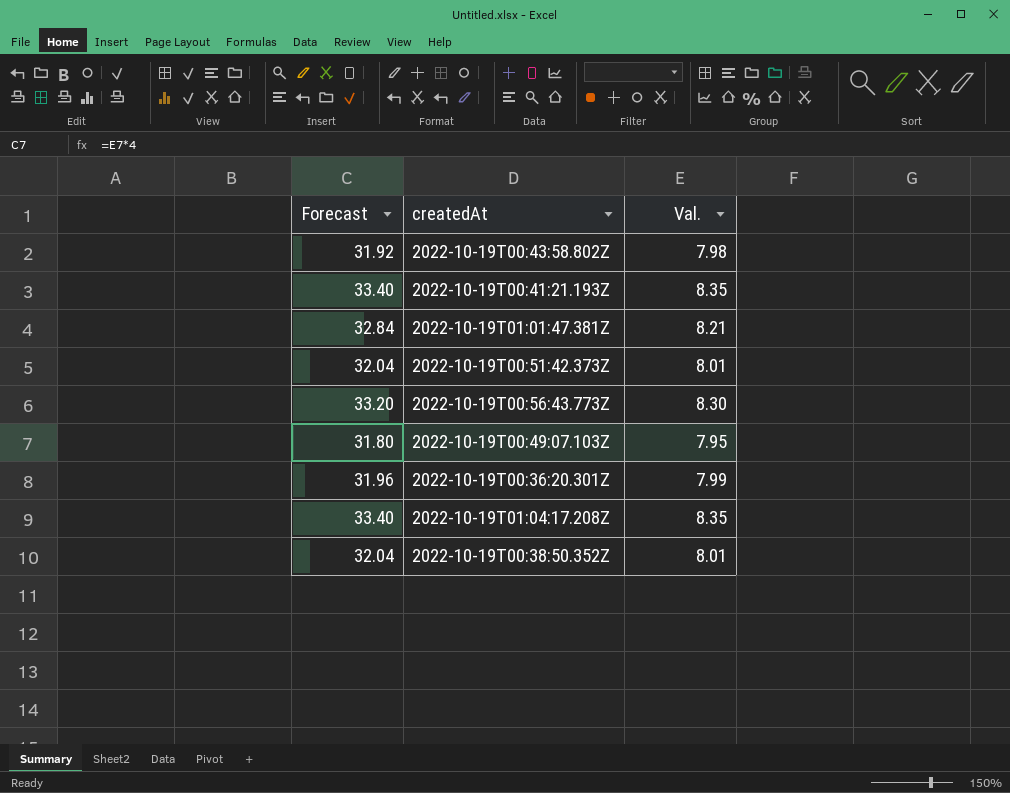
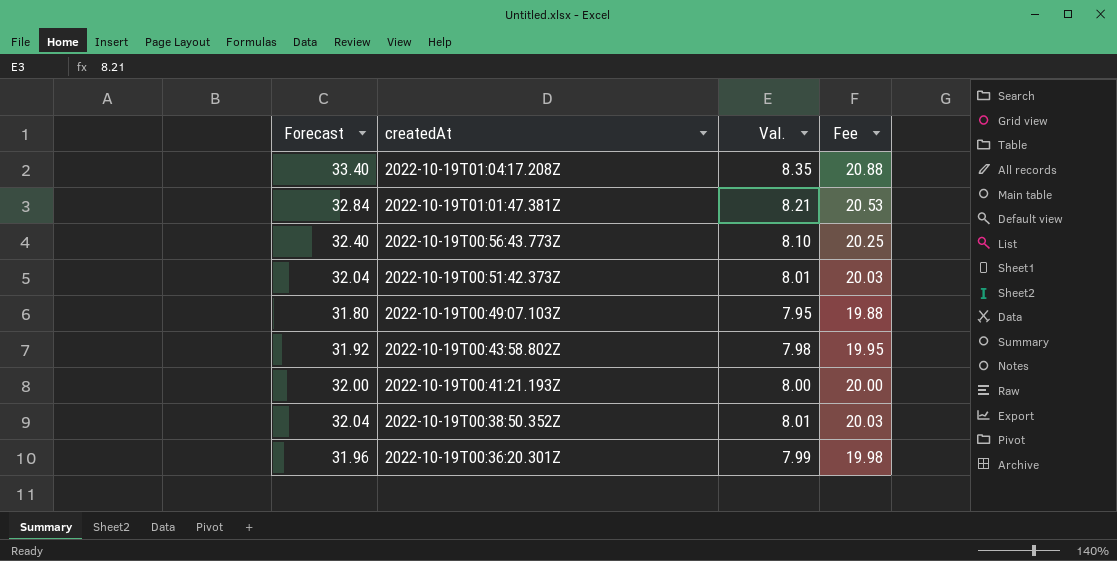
row order: none -> createdAt descending
column Fee | formula: none -> [Val.] * 2.5
2022-10-19T00:56:43.773Z | Forecast: 33.20 -> 32.40
2022-10-19T00:56:43.773Z | Val.: 8.30 -> 8.10
2022-10-19T00:41:21.193Z | Forecast: 33.40 -> 32.00
2022-10-19T00:41:21.193Z | Val.: 8.35 -> 8.00

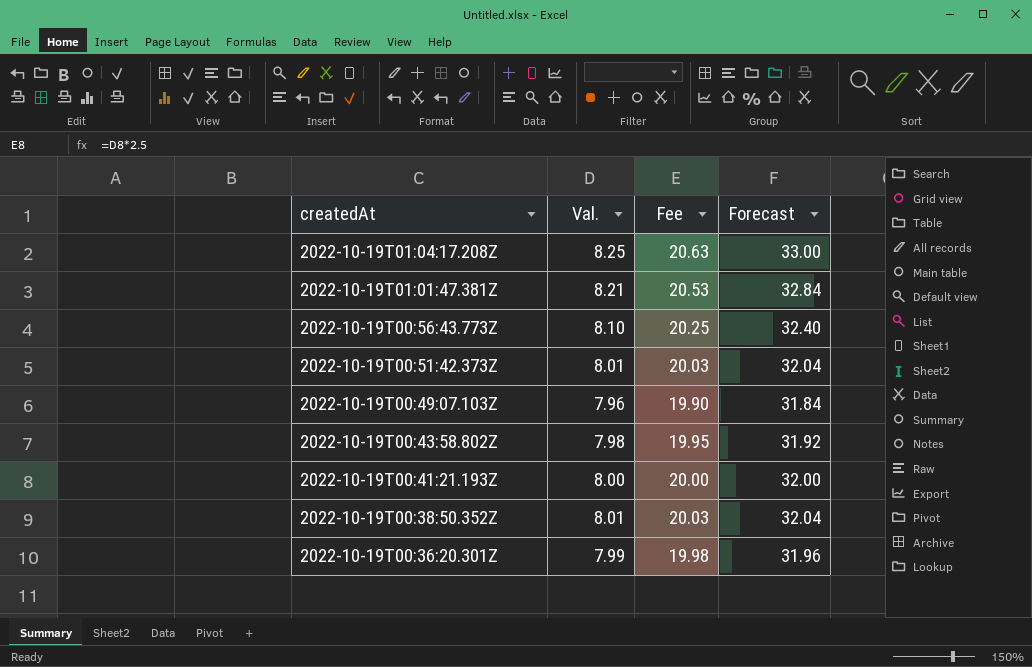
column Forecast | position: 1 -> 4
2022-10-19T01:04:17.208Z | Val.: 8.35 -> 8.25
2022-10-19T01:04:17.208Z | Fee: 20.88 -> 20.63
2022-10-19T01:04:17.208Z | Forecast: 33.40 -> 33.00
2022-10-19T00:49:07.103Z | Val.: 7.95 -> 7.96
2022-10-19T00:49:07.103Z | Fee: 19.88 -> 19.90
2022-10-19T00:49:07.103Z | Forecast: 31.80 -> 31.84

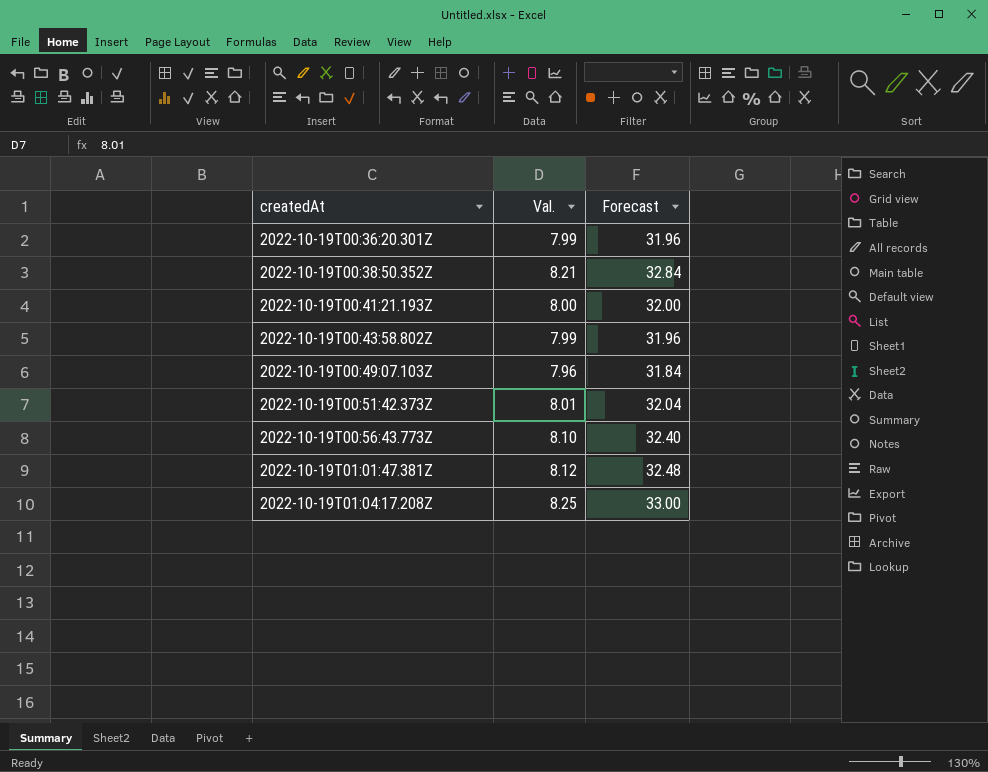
row order: createdAt descending -> createdAt ascending
column Fee | formula: [Val.] * 2.5 -> none
2022-10-19T00:38:50.352Z | Val.: 8.01 -> 8.21
2022-10-19T00:38:50.352Z | Forecast: 32.04 -> 32.84
2022-10-19T00:43:58.802Z | Val.: 7.98 -> 7.99
2022-10-19T00:43:58.802Z | Forecast: 31.92 -> 31.96
2022-10-19T01:01:47.381Z | Val.: 8.21 -> 8.12
2022-10-19T01:01:47.381Z | Forecast: 32.84 -> 32.48

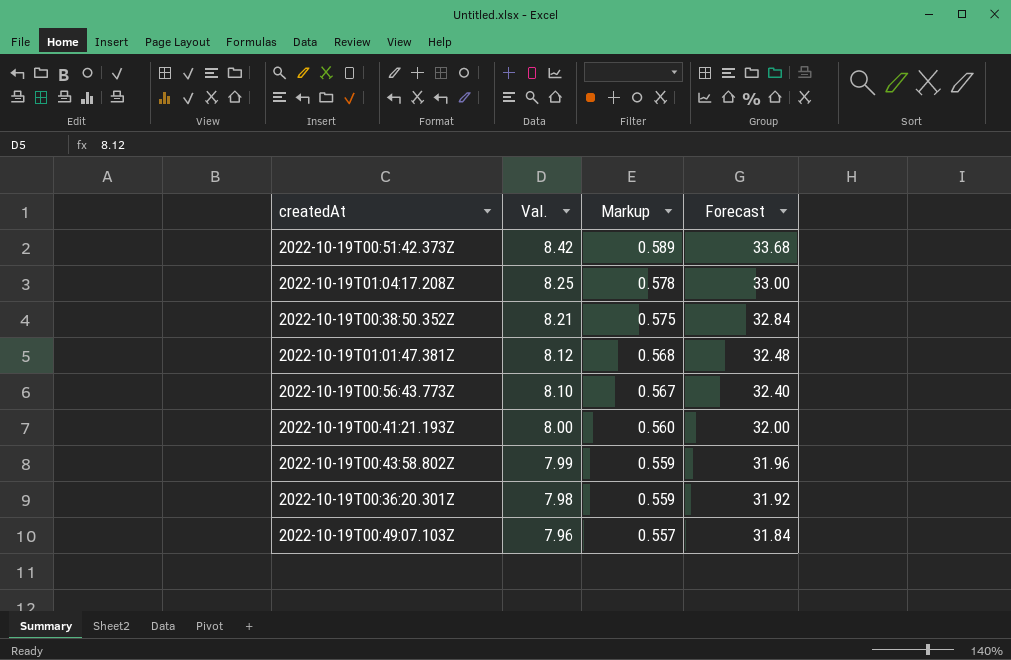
row order: createdAt ascending -> Val. descending
column Markup | formula: none -> [Val.] * 0.07
2022-10-19T00:51:42.373Z | Val.: 8.01 -> 8.42
2022-10-19T00:51:42.373Z | Forecast: 32.04 -> 33.68
2022-10-19T00:36:20.301Z | Val.: 7.99 -> 7.98
2022-10-19T00:36:20.301Z | Forecast: 31.96 -> 31.92

